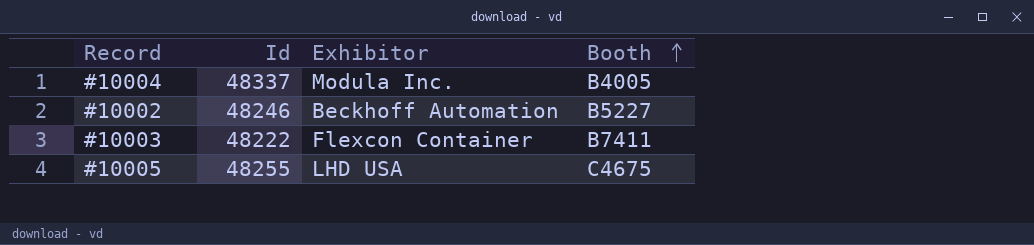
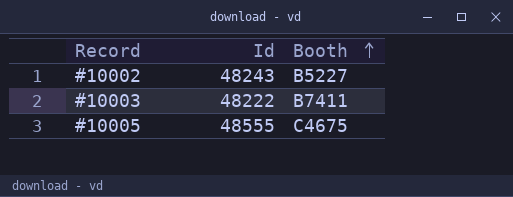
column Exhibitor | position: 3 -> none
row #10004: 48337 | Modula Inc. | B4005 -> none
#10002 | Id: 48246 -> 48243
#10005 | Id: 48255 -> 48555

